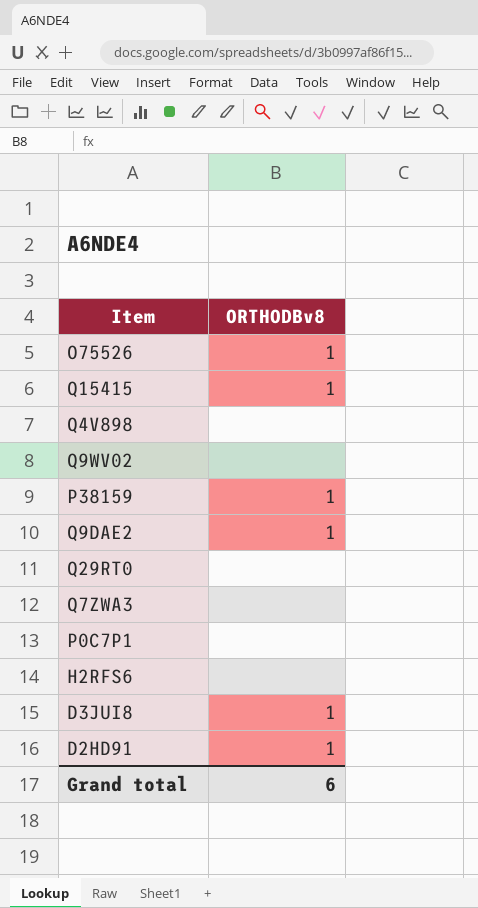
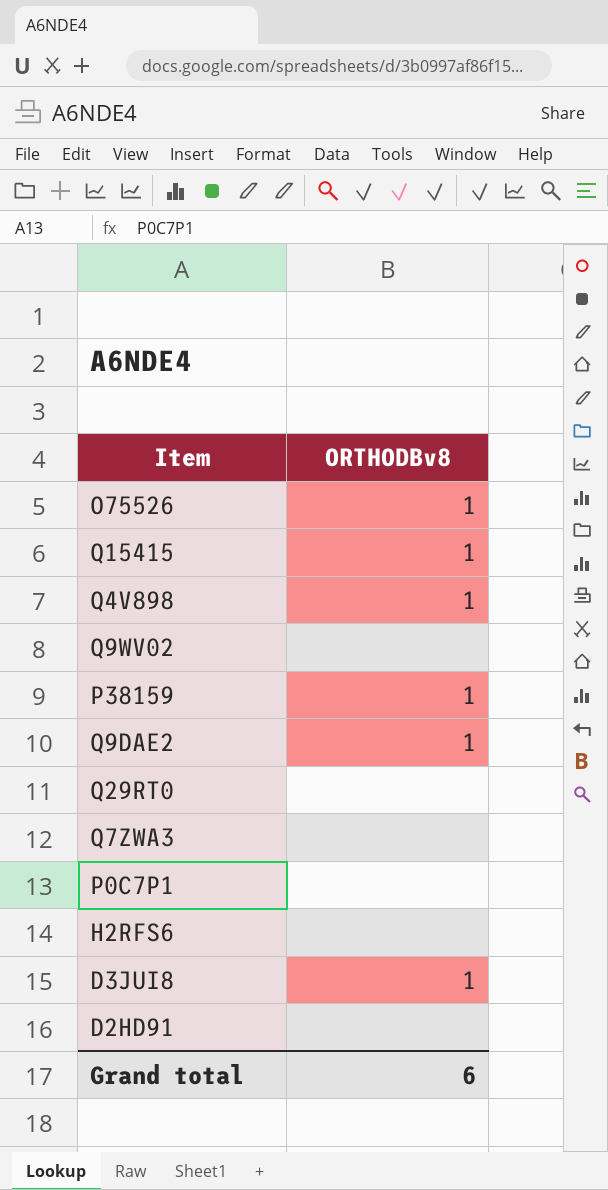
Q4V898 | ORTHODBv8: none -> 1
D2HD91 | ORTHODBv8: 1 -> none

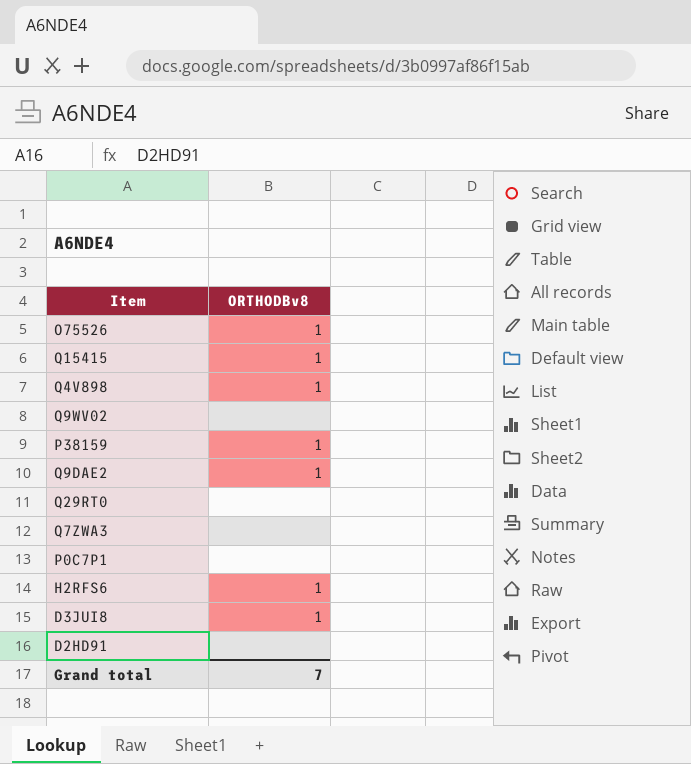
H2RFS6 | ORTHODBv8: none -> 1
Grand total | ORTHODBv8: 6 -> 7

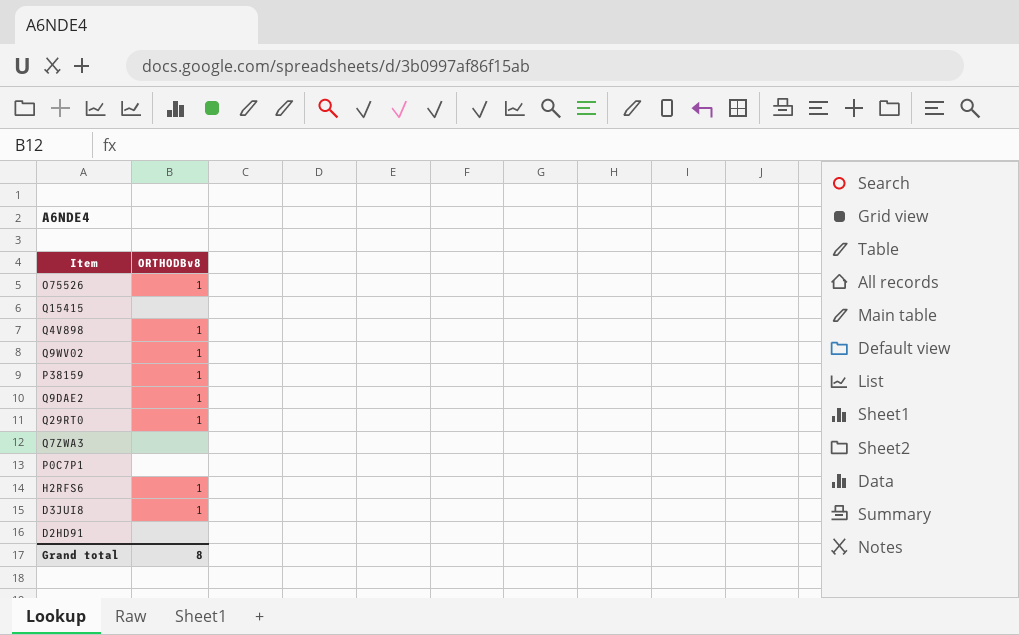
Q15415 | ORTHODBv8: 1 -> none
Q9WV02 | ORTHODBv8: none -> 1
Q29RT0 | ORTHODBv8: none -> 1
Grand total | ORTHODBv8: 7 -> 8

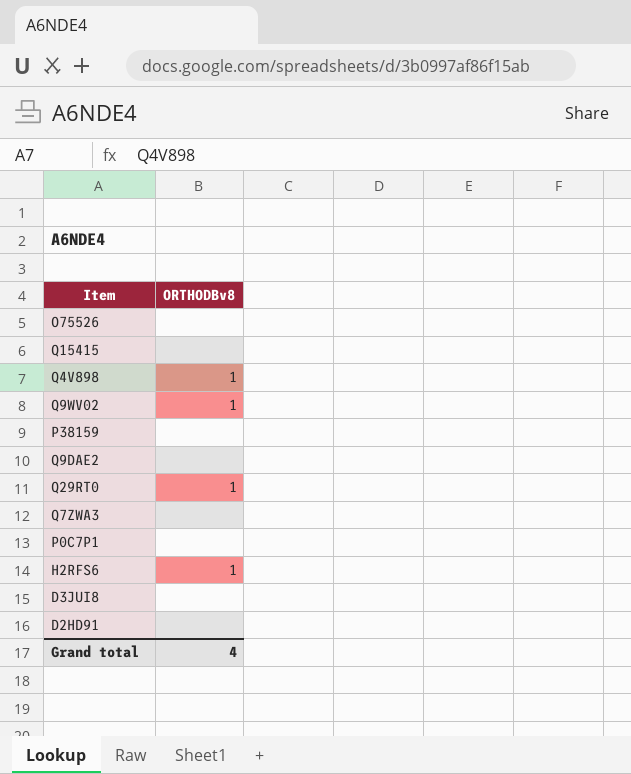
O75526 | ORTHODBv8: 1 -> none
P38159 | ORTHODBv8: 1 -> none
Q9DAE2 | ORTHODBv8: 1 -> none
D3JUI8 | ORTHODBv8: 1 -> none
Grand total | ORTHODBv8: 8 -> 4

